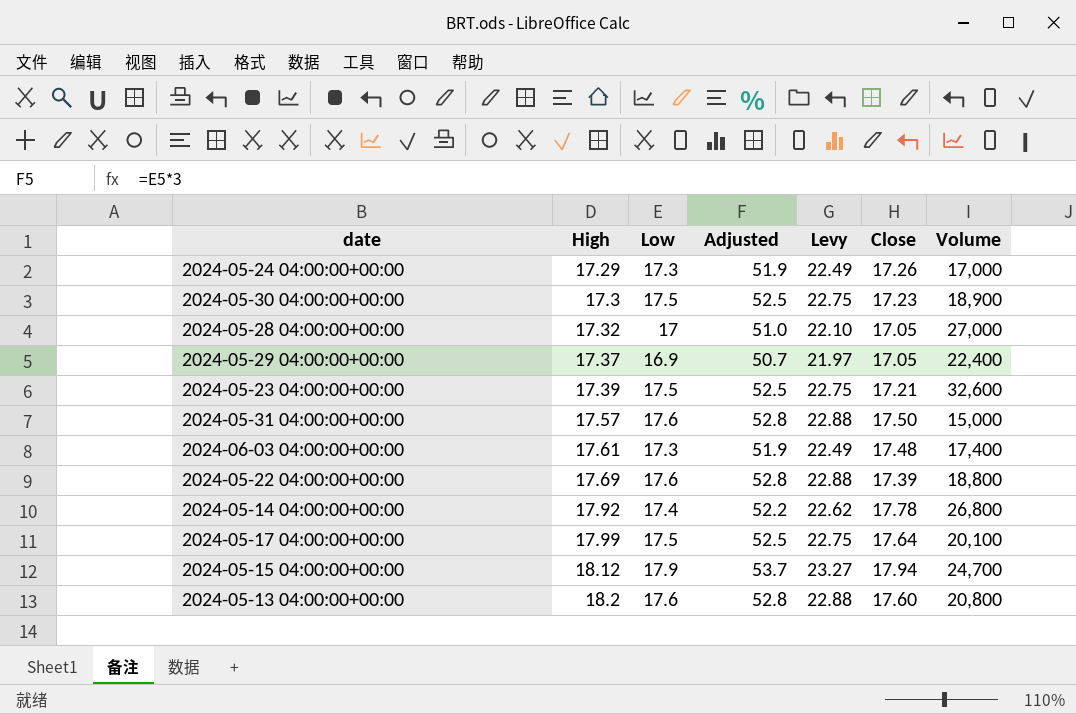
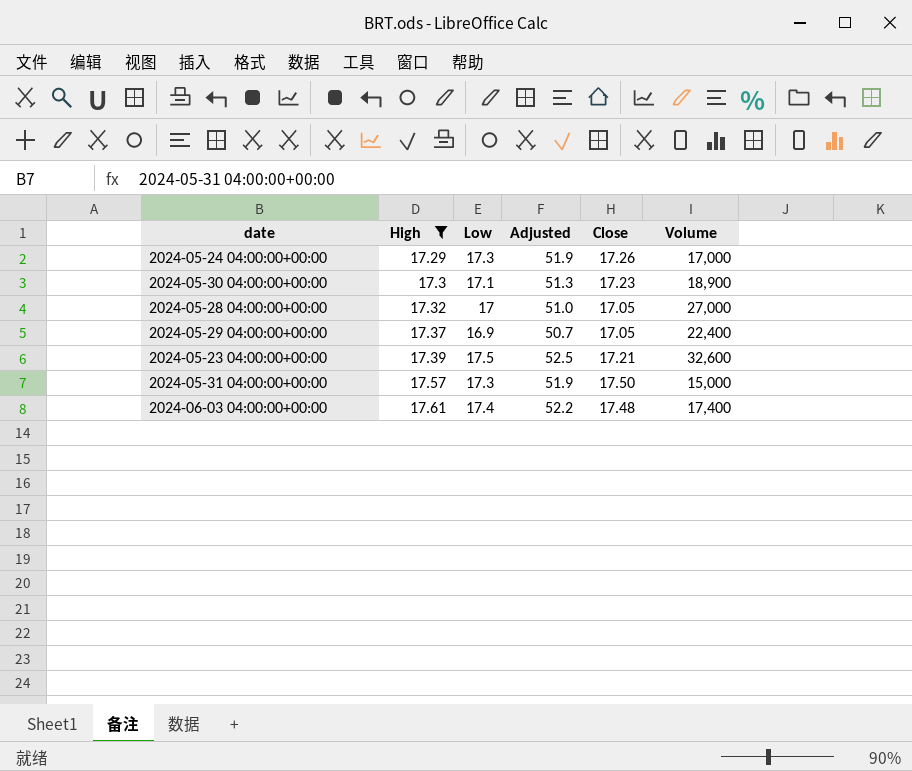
filter: none -> High <= 17.61
column Levy | formula: [Low] * 1.3 -> none
2024-05-30 04:00:00+00:00 | Low: 17.5 -> 17.1
2024-05-30 04:00:00+00:00 | Adjusted: 52.5 -> 51.3
2024-05-31 04:00:00+00:00 | Low: 17.6 -> 17.3
2024-05-31 04:00:00+00:00 | Adjusted: 52.8 -> 51.9
2024-06-03 04:00:00+00:00 | Low: 17.3 -> 17.4
2024-06-03 04:00:00+00:00 | Adjusted: 51.9 -> 52.2

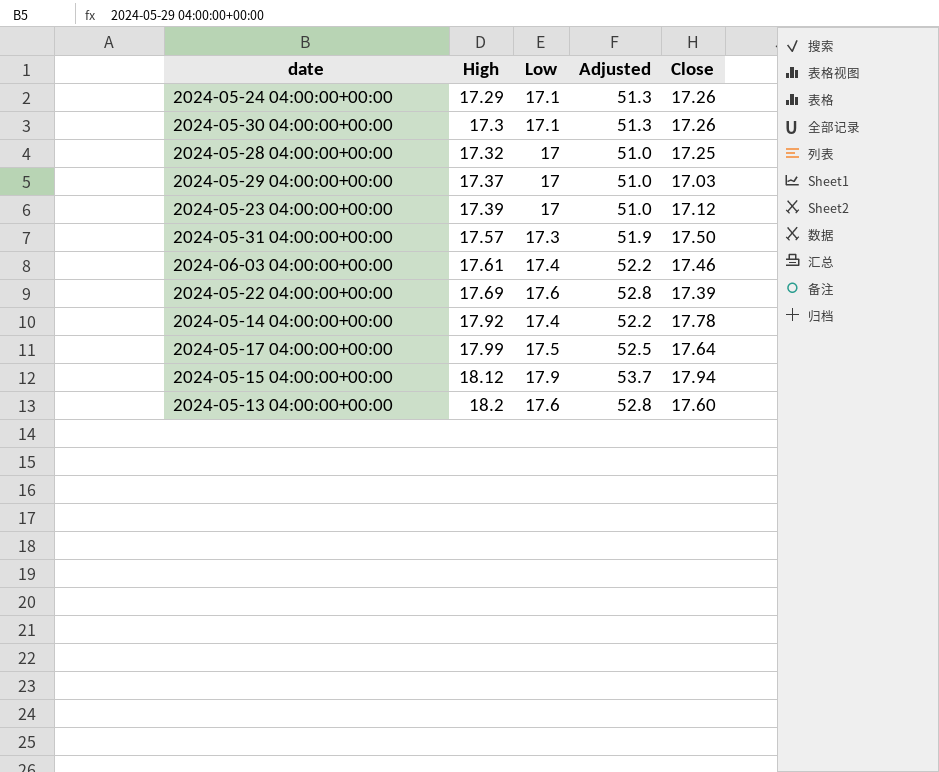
filter: High <= 17.61 -> none
column Volume | position: 6 -> none
2024-05-24 04:00:00+00:00 | Low: 17.3 -> 17.1
2024-05-24 04:00:00+00:00 | Adjusted: 51.9 -> 51.3
2024-05-30 04:00:00+00:00 | Close: 17.23 -> 17.26
2024-05-28 04:00:00+00:00 | Close: 17.05 -> 17.25
2024-05-29 04:00:00+00:00 | Low: 16.9 -> 17
2024-05-29 04:00:00+00:00 | Adjusted: 50.7 -> 51.0
2024-05-29 04:00:00+00:00 | Close: 17.05 -> 17.03
2024-05-23 04:00:00+00:00 | Low: 17.5 -> 17
2024-05-23 04:00:00+00:00 | Adjusted: 52.5 -> 51.0
2024-05-23 04:00:00+00:00 | Close: 17.21 -> 17.12
2024-06-03 04:00:00+00:00 | Close: 17.48 -> 17.46

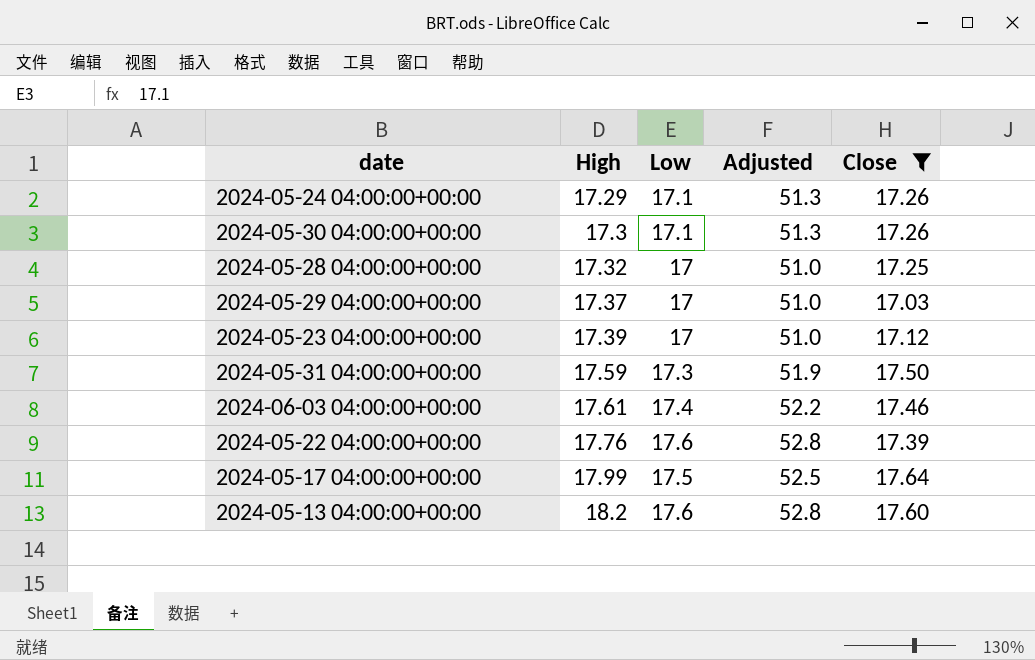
filter: none -> Close <= 17.64
2024-05-31 04:00:00+00:00 | High: 17.57 -> 17.59
2024-05-22 04:00:00+00:00 | High: 17.69 -> 17.76

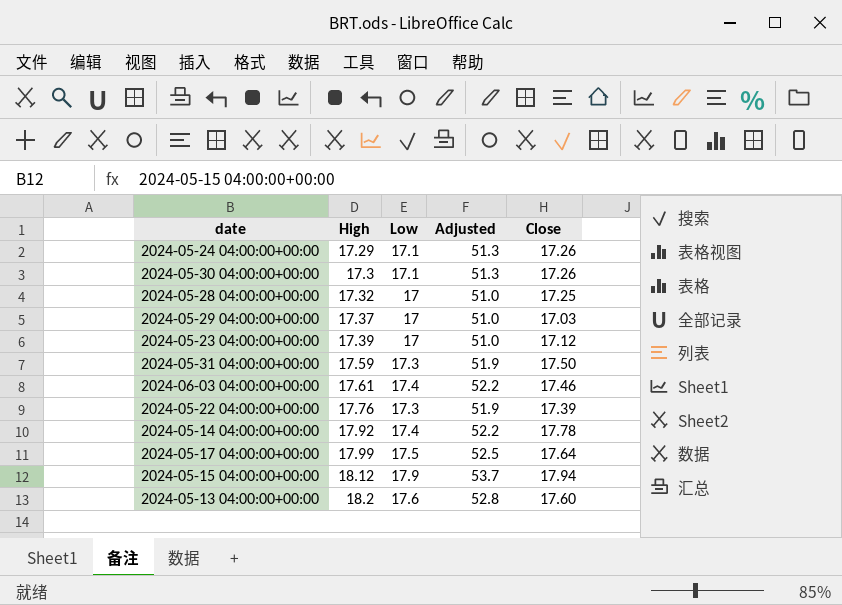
filter: Close <= 17.64 -> none
2024-05-22 04:00:00+00:00 | Low: 17.6 -> 17.3
2024-05-22 04:00:00+00:00 | Adjusted: 52.8 -> 51.9

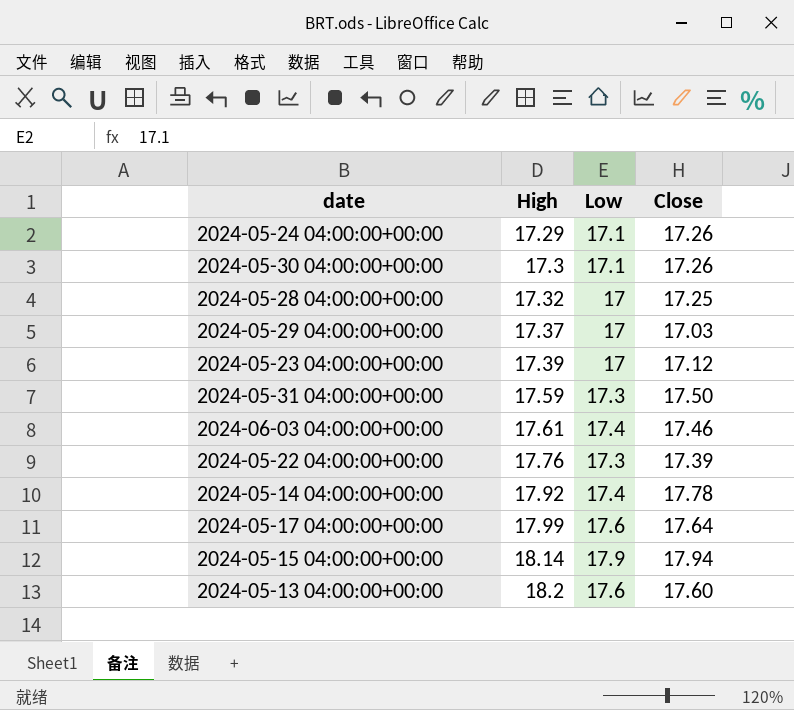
column Adjusted | formula: [Low] * 3 -> none
2024-05-17 04:00:00+00:00 | Low: 17.5 -> 17.6
2024-05-15 04:00:00+00:00 | High: 18.12 -> 18.14

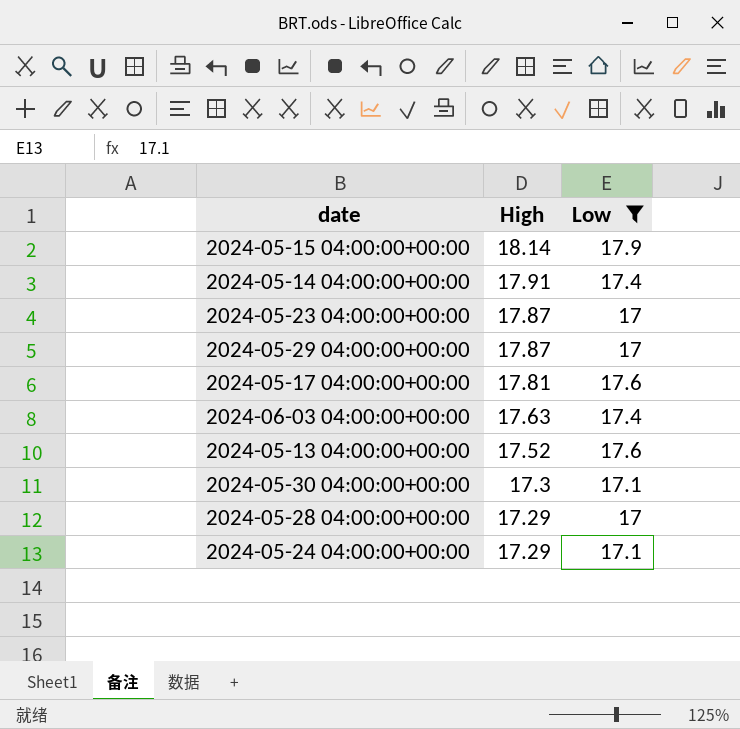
filter: none -> Low != 17.3
row order: High ascending -> High descending
column Close | position: 4 -> none
2024-05-14 04:00:00+00:00 | High: 17.92 -> 17.91
2024-05-23 04:00:00+00:00 | High: 17.39 -> 17.87
2024-05-29 04:00:00+00:00 | High: 17.37 -> 17.87
2024-05-17 04:00:00+00:00 | High: 17.99 -> 17.81
2024-06-03 04:00:00+00:00 | High: 17.61 -> 17.63
2024-05-13 04:00:00+00:00 | High: 18.2 -> 17.52
2024-05-28 04:00:00+00:00 | High: 17.32 -> 17.29

